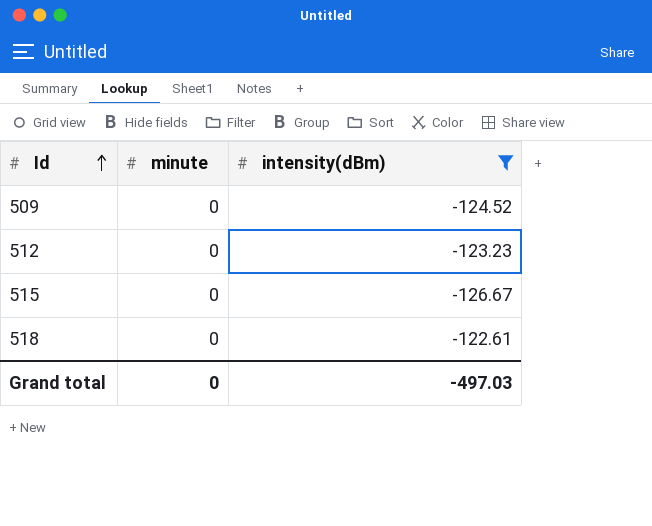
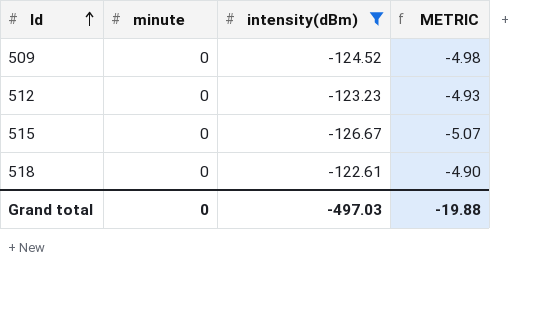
column METRIC | formula: none -> [intensity(dBm)] * 0.04

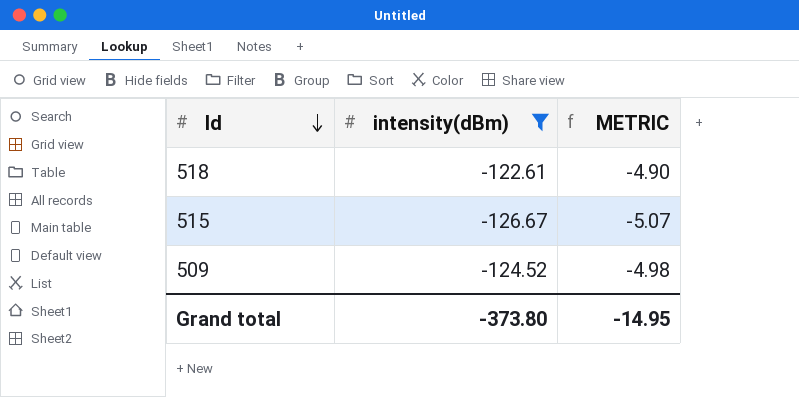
row order: Id ascending -> Id descending
column minute | position: 2 -> none
row 512: 0 | -123.23 | -4.93 -> none
Grand total | intensity(dBm): -497.03 -> -373.80
Grand total | METRIC: -19.88 -> -14.95

